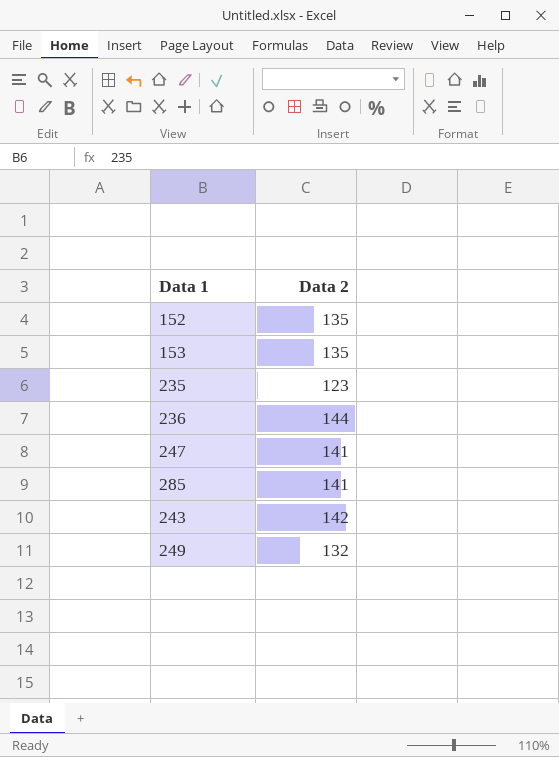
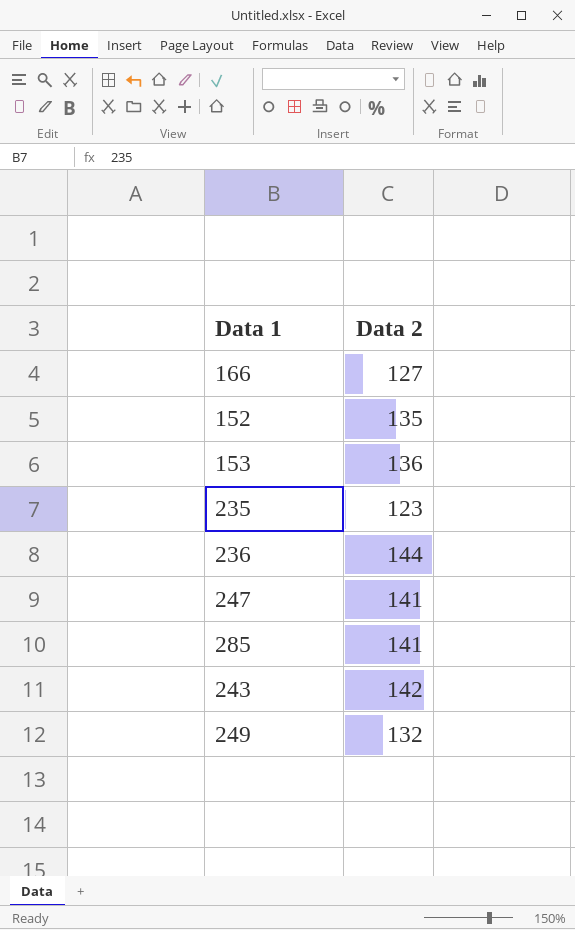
row 166: none -> 127
153 | Data 2: 135 -> 136

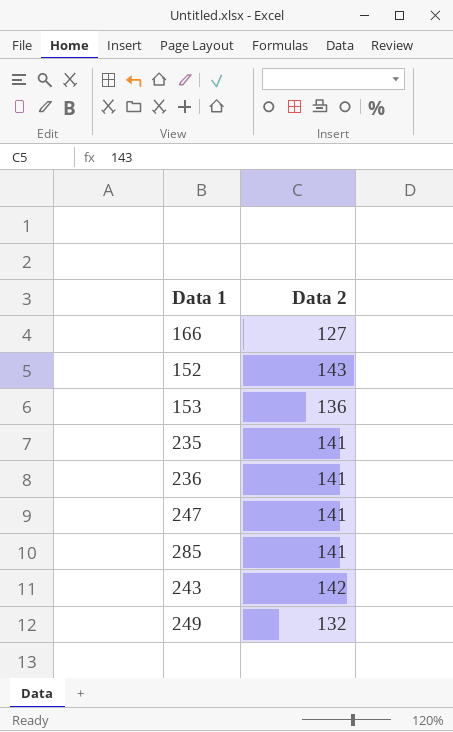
152 | Data 2: 135 -> 143
235 | Data 2: 123 -> 141
236 | Data 2: 144 -> 141

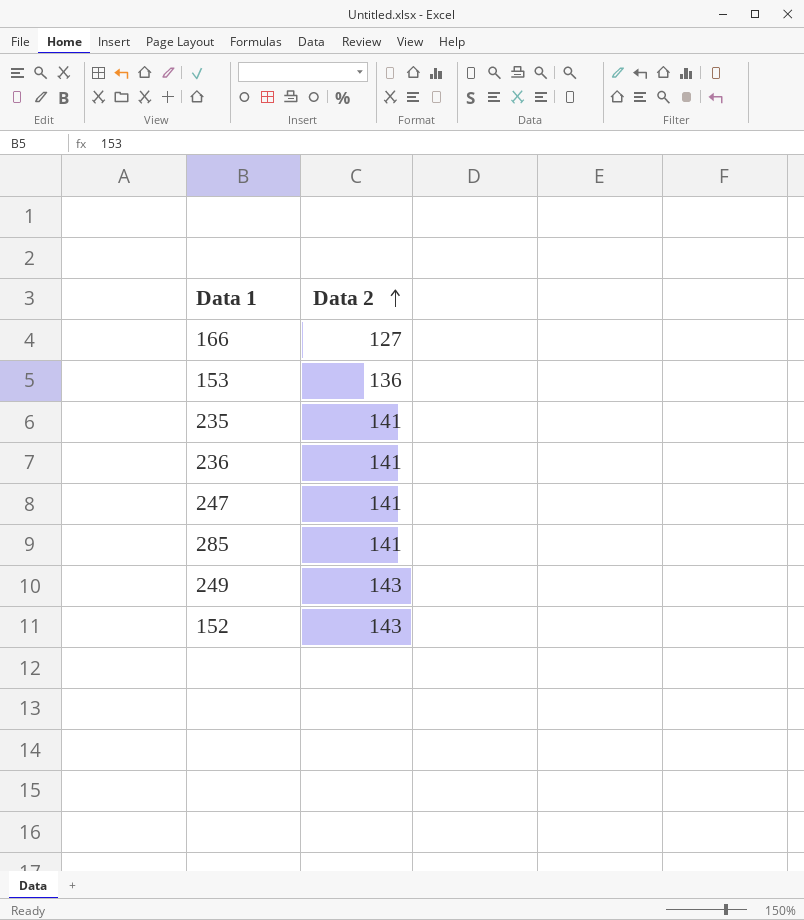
row order: none -> Data 2 ascending
row 243: 142 -> none
249 | Data 2: 132 -> 143

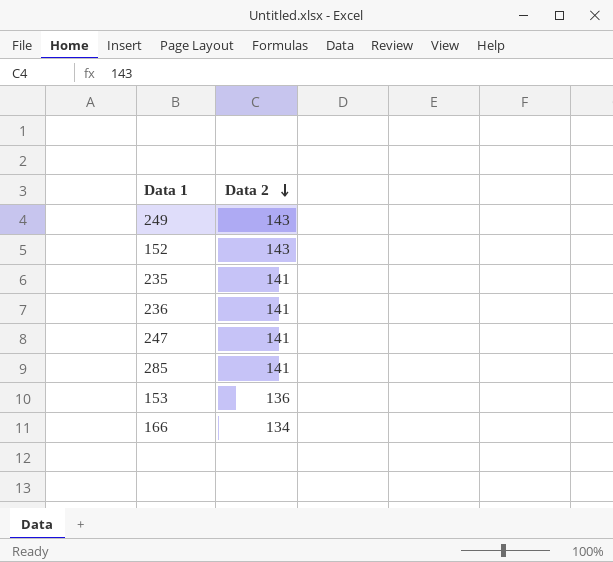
row order: Data 2 ascending -> Data 2 descending
166 | Data 2: 127 -> 134

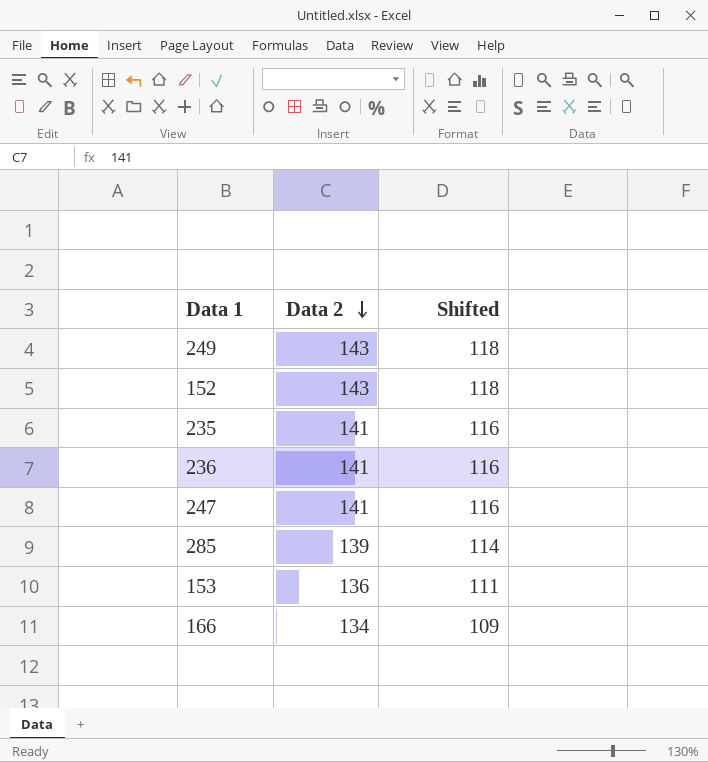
column Shifted | formula: none -> [Data 2] - 25
285 | Data 2: 141 -> 139

